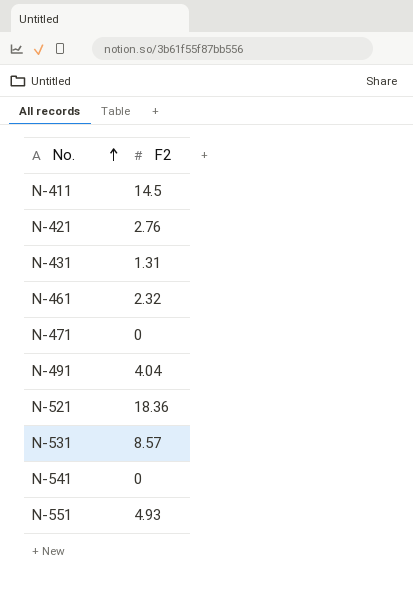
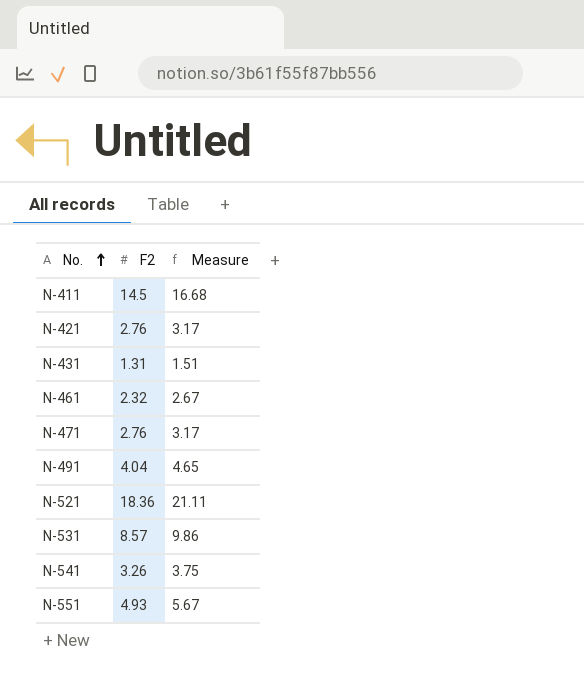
column Measure | formula: none -> [F2] * 1.15
N-471 | F2: 0 -> 2.76
N-541 | F2: 0 -> 3.26

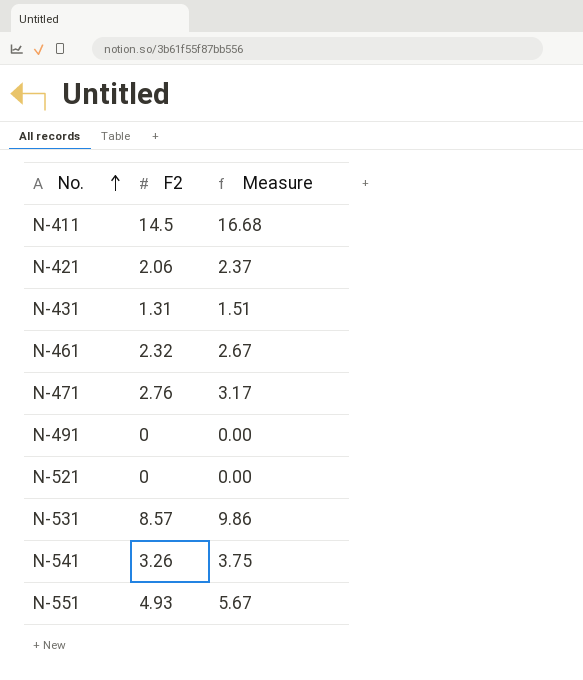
N-421 | F2: 2.76 -> 2.06
N-421 | Measure: 3.17 -> 2.37
N-491 | F2: 4.04 -> 0
N-491 | Measure: 4.65 -> 0.00
N-521 | F2: 18.36 -> 0
N-521 | Measure: 21.11 -> 0.00

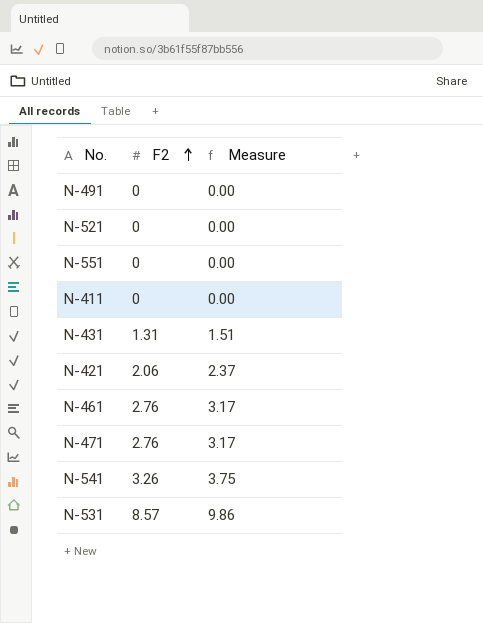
row order: No. ascending -> F2 ascending
N-551 | F2: 4.93 -> 0
N-551 | Measure: 5.67 -> 0.00
N-411 | F2: 14.5 -> 0
N-411 | Measure: 16.68 -> 0.00
N-461 | F2: 2.32 -> 2.76
N-461 | Measure: 2.67 -> 3.17

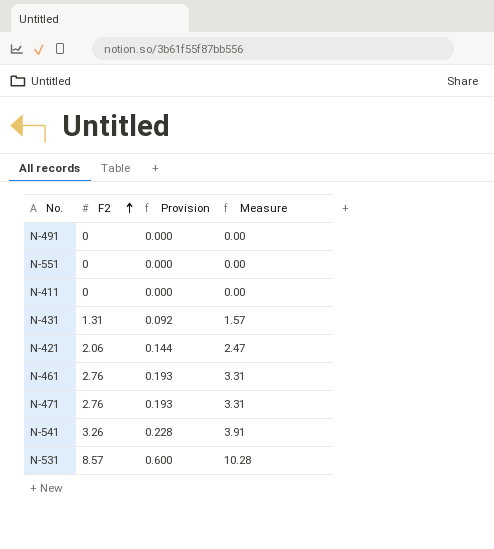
column Provision | formula: none -> [F2] * 0.07
column Measure | formula: [F2] * 1.15 -> [F2] * 1.2
row N-521: 0 | 0.00 -> none

